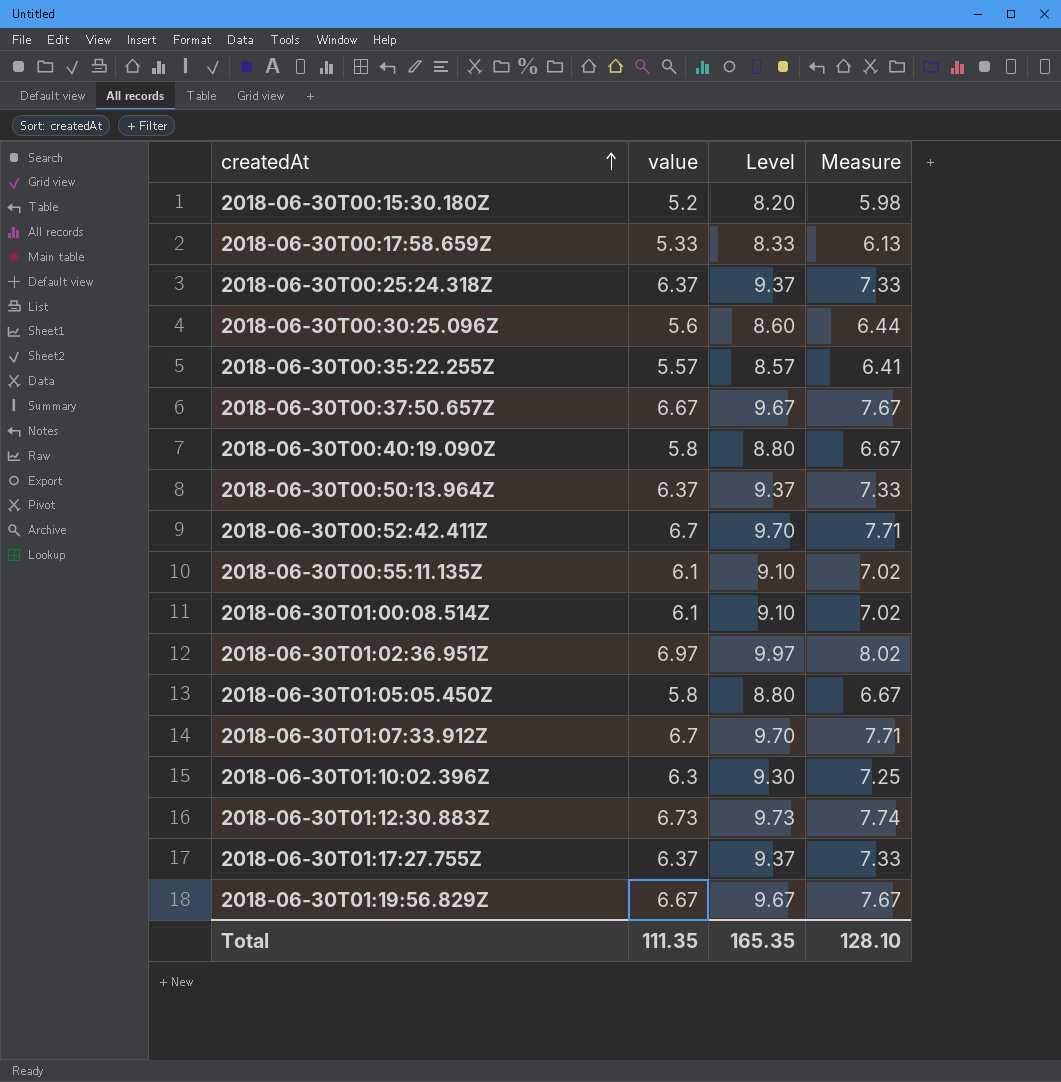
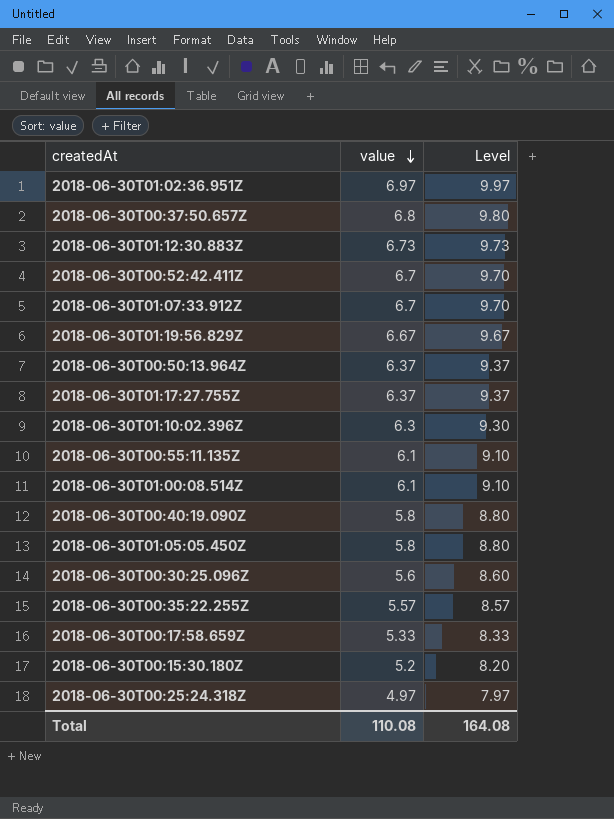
row order: createdAt ascending -> value descending
column Measure | formula: [value] * 1.15 -> none
2018-06-30T00:37:50.657Z | value: 6.67 -> 6.8
2018-06-30T00:37:50.657Z | Level: 9.67 -> 9.80
2018-06-30T00:25:24.318Z | value: 6.37 -> 4.97
2018-06-30T00:25:24.318Z | Level: 9.37 -> 7.97
Total | value: 111.35 -> 110.08
Total | Level: 165.35 -> 164.08

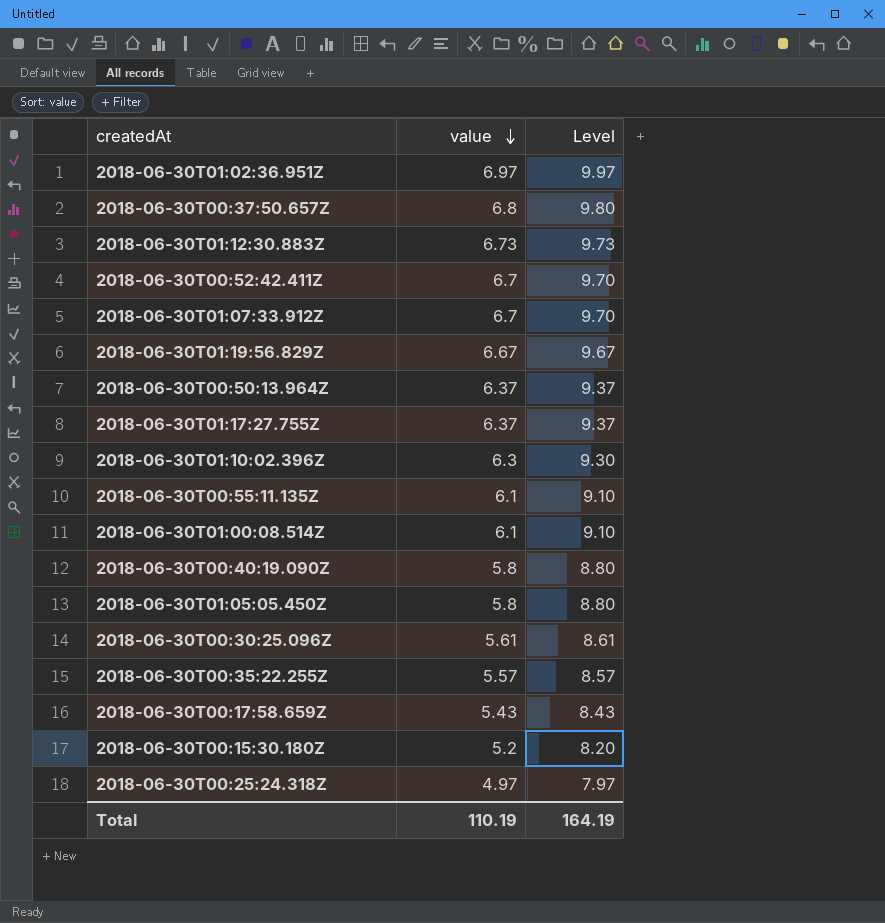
2018-06-30T00:30:25.096Z | value: 5.6 -> 5.61
2018-06-30T00:30:25.096Z | Level: 8.60 -> 8.61
2018-06-30T00:17:58.659Z | value: 5.33 -> 5.43
2018-06-30T00:17:58.659Z | Level: 8.33 -> 8.43
Total | value: 110.08 -> 110.19
Total | Level: 164.08 -> 164.19

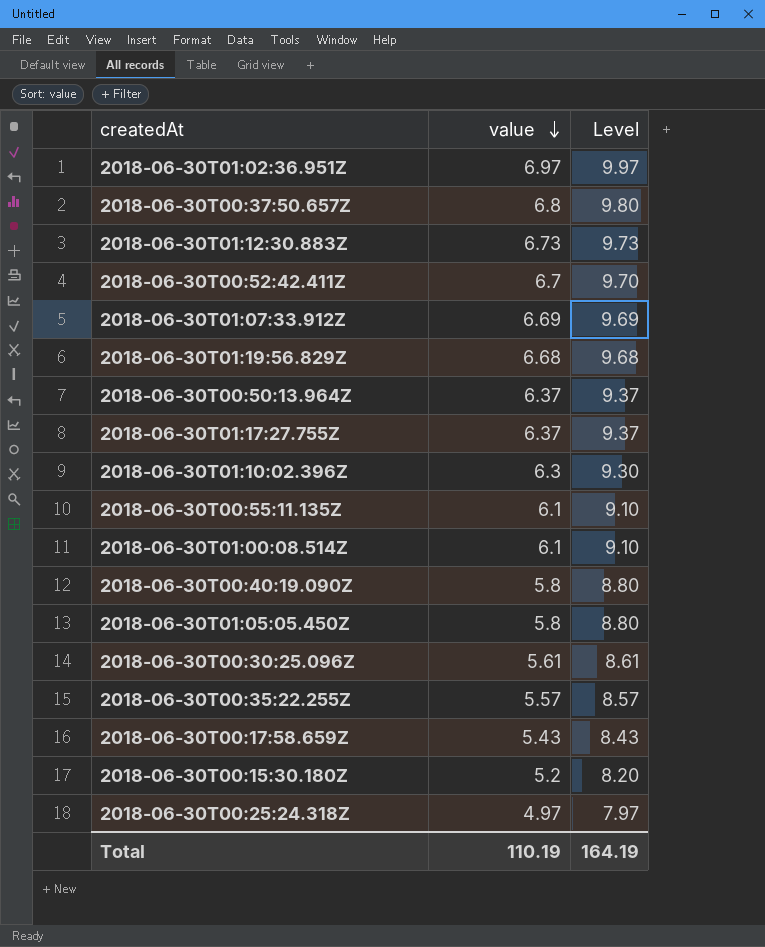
2018-06-30T01:07:33.912Z | value: 6.7 -> 6.69
2018-06-30T01:07:33.912Z | Level: 9.70 -> 9.69
2018-06-30T01:19:56.829Z | value: 6.67 -> 6.68
2018-06-30T01:19:56.829Z | Level: 9.67 -> 9.68

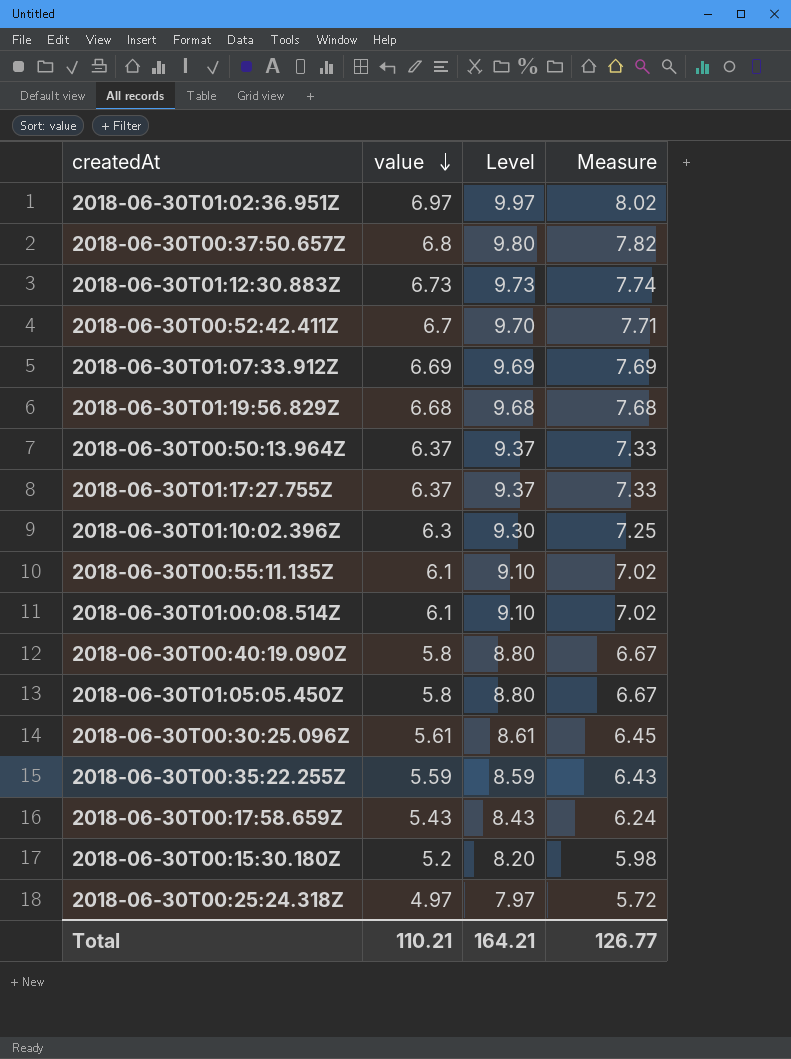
column Measure | formula: none -> [value] * 1.15
2018-06-30T00:35:22.255Z | value: 5.57 -> 5.59
2018-06-30T00:35:22.255Z | Level: 8.57 -> 8.59
Total | value: 110.19 -> 110.21
Total | Level: 164.19 -> 164.21

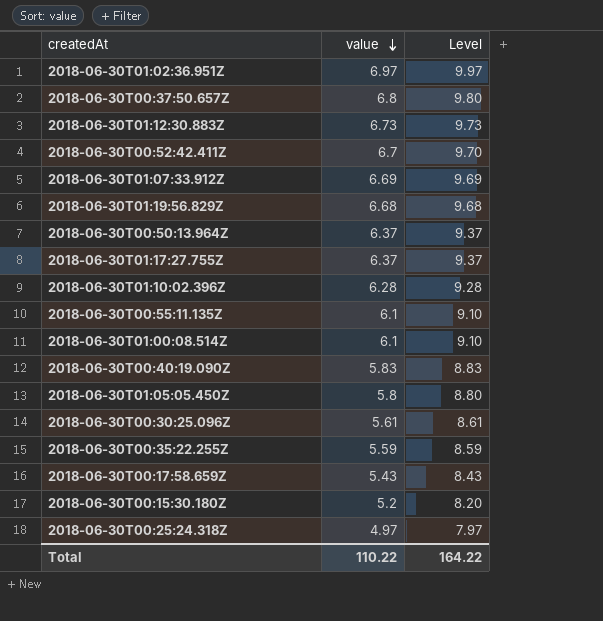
column Measure | formula: [value] * 1.15 -> none
2018-06-30T01:10:02.396Z | value: 6.3 -> 6.28
2018-06-30T01:10:02.396Z | Level: 9.30 -> 9.28
2018-06-30T00:40:19.090Z | value: 5.8 -> 5.83
2018-06-30T00:40:19.090Z | Level: 8.80 -> 8.83
Total | value: 110.21 -> 110.22
Total | Level: 164.21 -> 164.22

